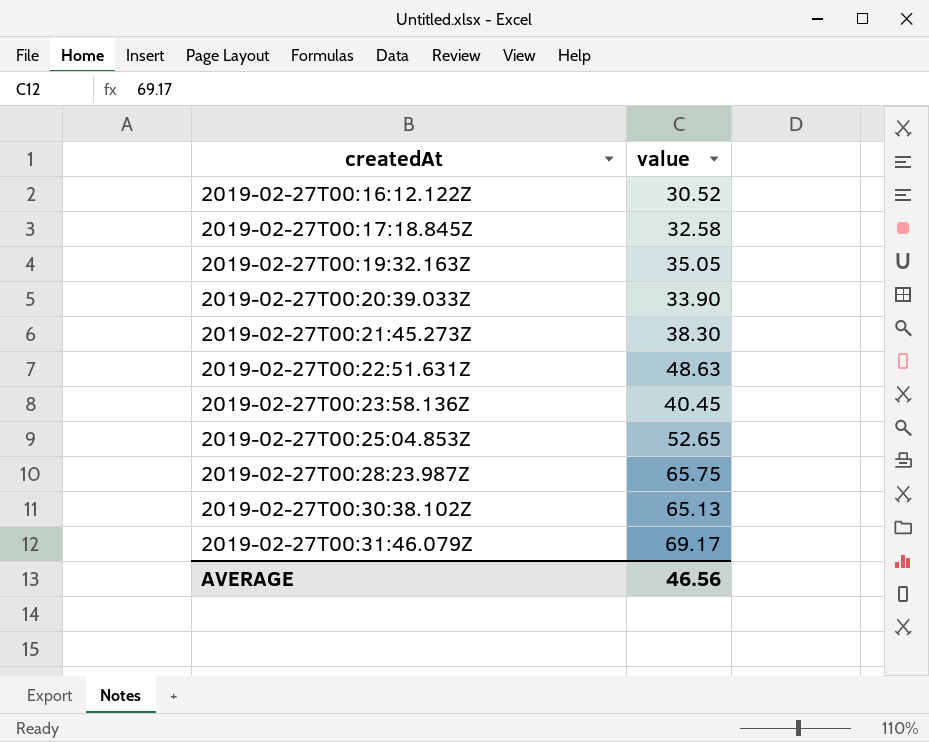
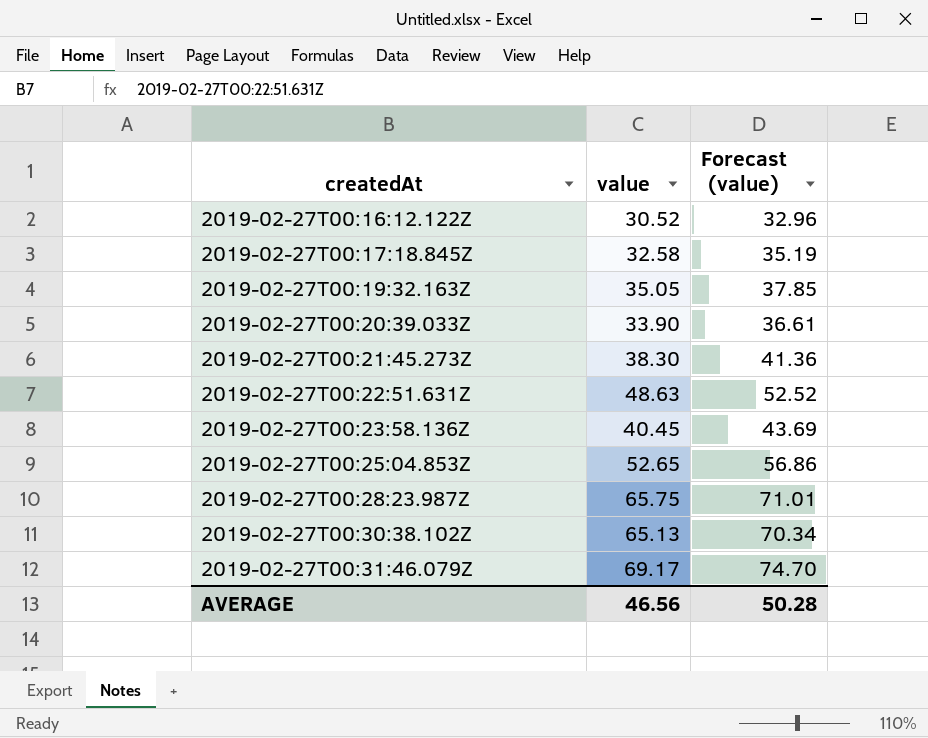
column Forecast (value) | formula: none -> [value] * 1.08

